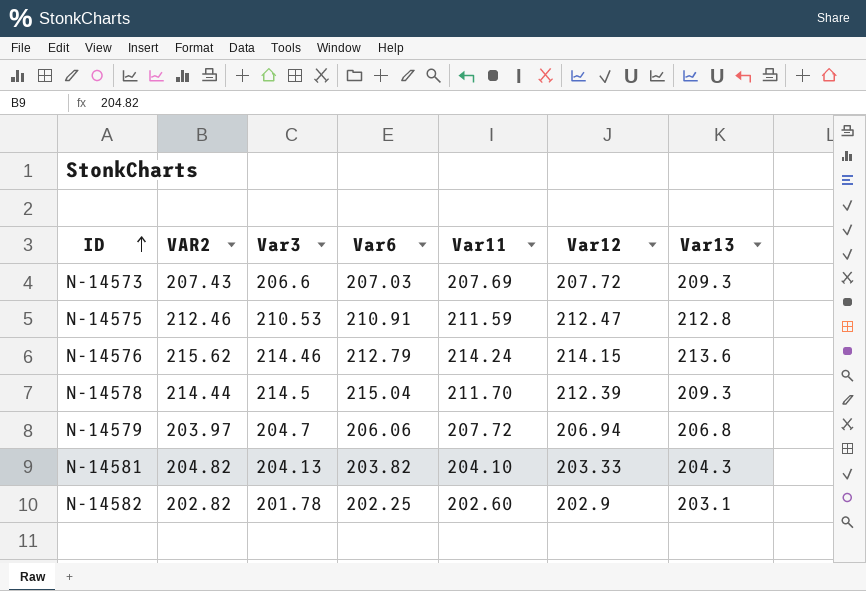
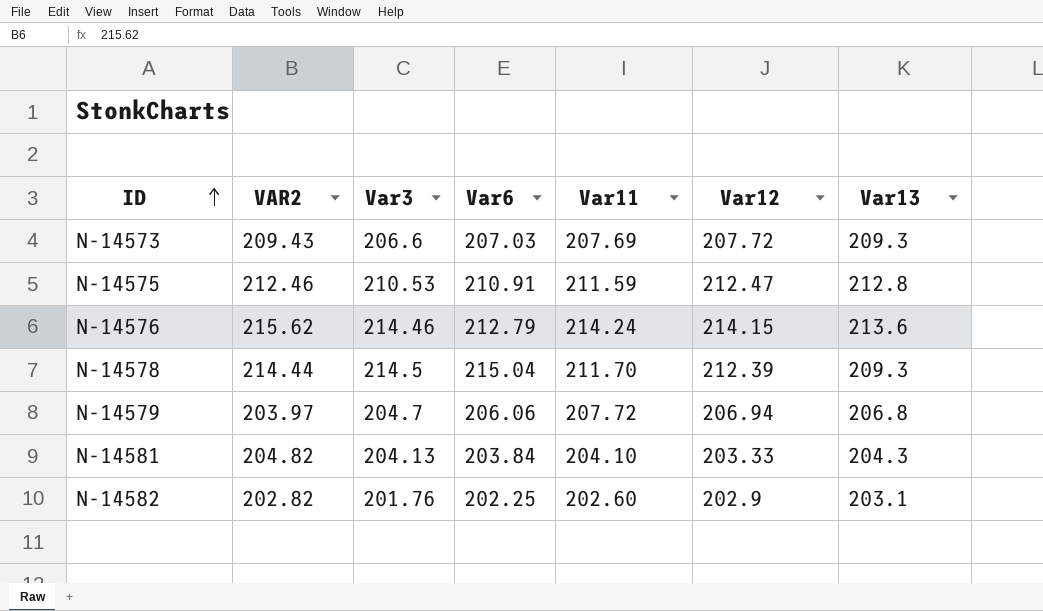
N-14573 | VAR2: 207.43 -> 209.43
N-14581 | Var6: 203.82 -> 203.84
N-14582 | Var3: 201.78 -> 201.76

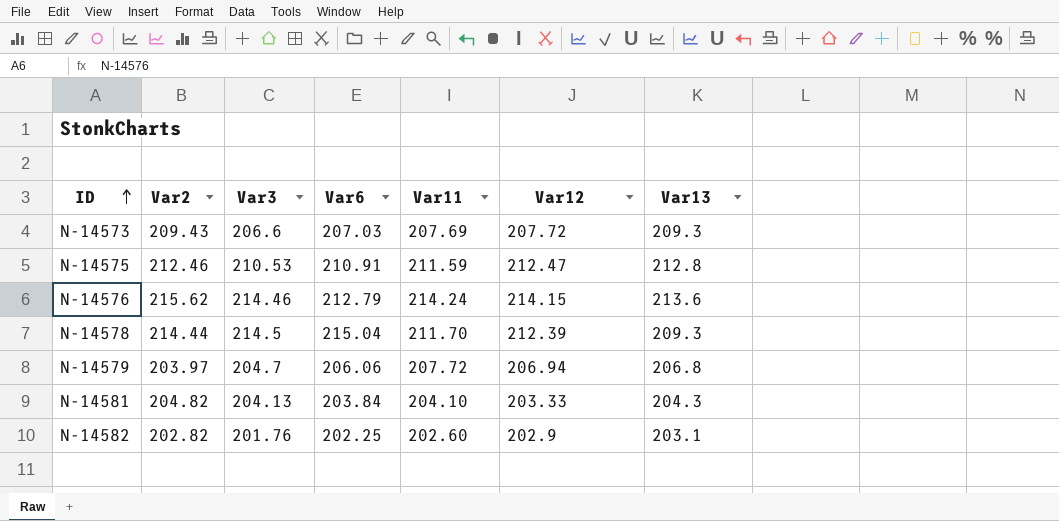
column name: VAR2 -> Var2

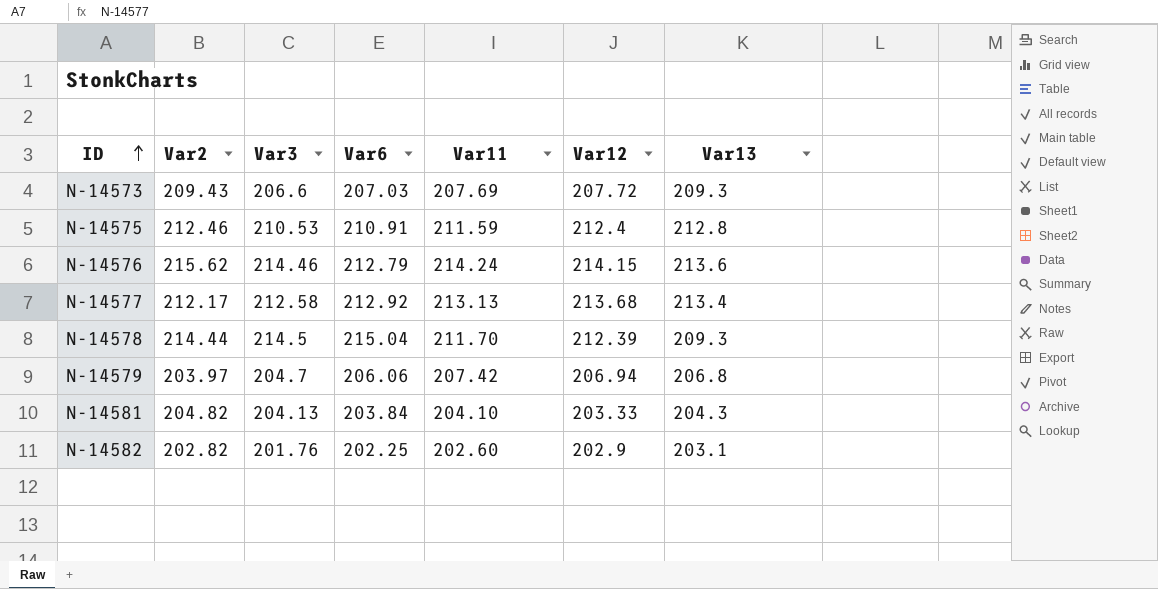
N-14575 | Var12: 212.47 -> 212.4
row N-14577: none -> 212.17 | 212.58 | 212.92 | 213.13 | 213.68 | 213.4
N-14579 | Var11: 207.72 -> 207.42

